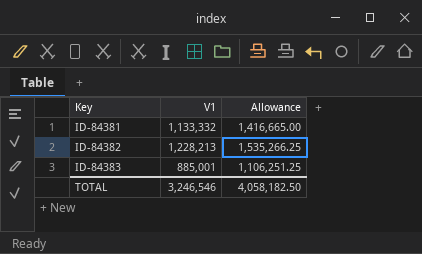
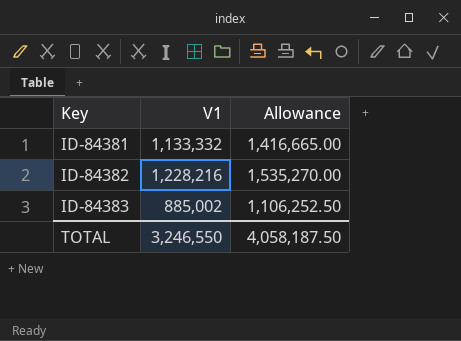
ID-84382 | V1: 1,228,213 -> 1,228,216
ID-84382 | Allowance: 1,535,266.25 -> 1,535,270.00
ID-84383 | V1: 885,001 -> 885,002
ID-84383 | Allowance: 1,106,251.25 -> 1,106,252.50
TOTAL | V1: 3,246,546 -> 3,246,550
TOTAL | Allowance: 4,058,182.50 -> 4,058,187.50

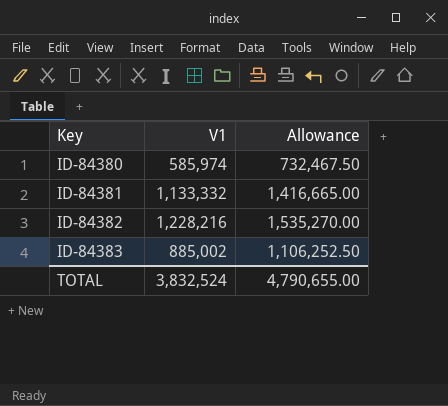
row ID-84380: none -> 585,974 | 732,467.50
TOTAL | V1: 3,246,550 -> 3,832,524
TOTAL | Allowance: 4,058,187.50 -> 4,790,655.00

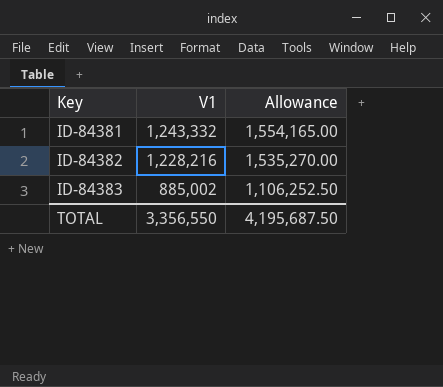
row ID-84380: 585,974 | 732,467.50 -> none
ID-84381 | V1: 1,133,332 -> 1,243,332
ID-84381 | Allowance: 1,416,665.00 -> 1,554,165.00
TOTAL | V1: 3,832,524 -> 3,356,550
TOTAL | Allowance: 4,790,655.00 -> 4,195,687.50

